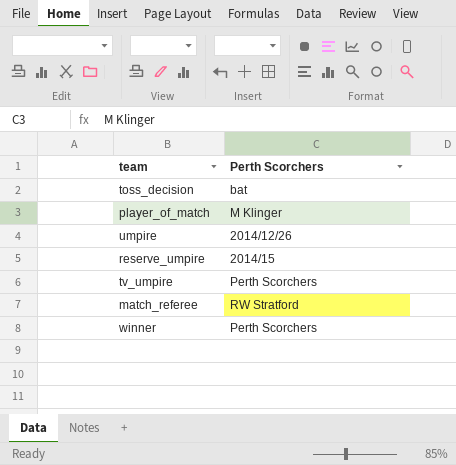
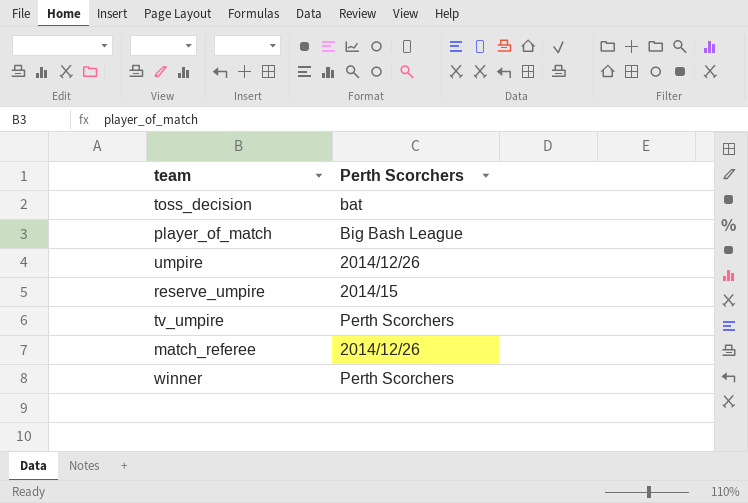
player_of_match | Perth Scorchers: M Klinger -> Big Bash League
match_referee | Perth Scorchers: RW Stratford -> 2014/12/26

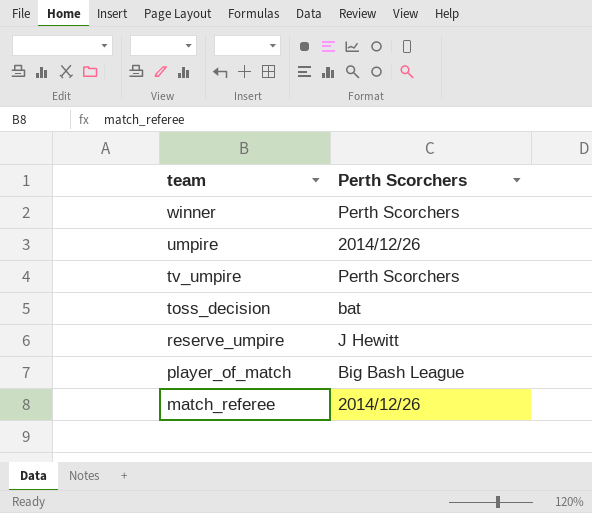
row order: none -> team descending
reserve_umpire | Perth Scorchers: 2014/15 -> J Hewitt

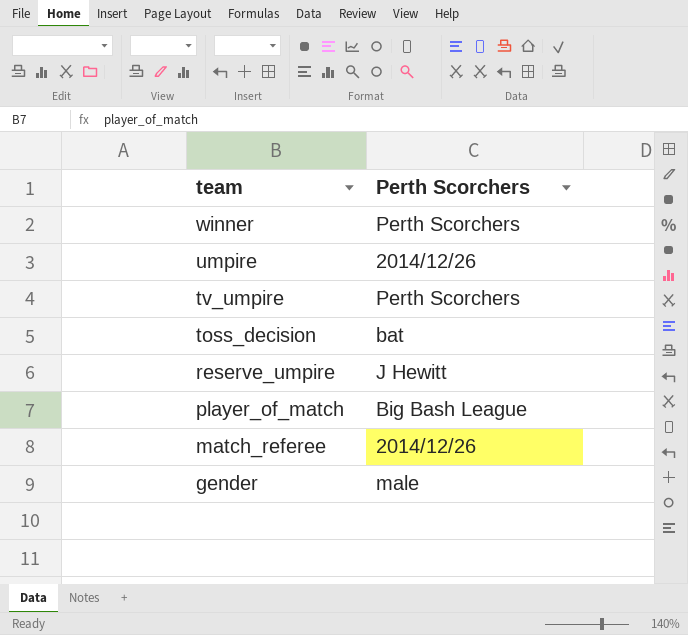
row gender: none -> male

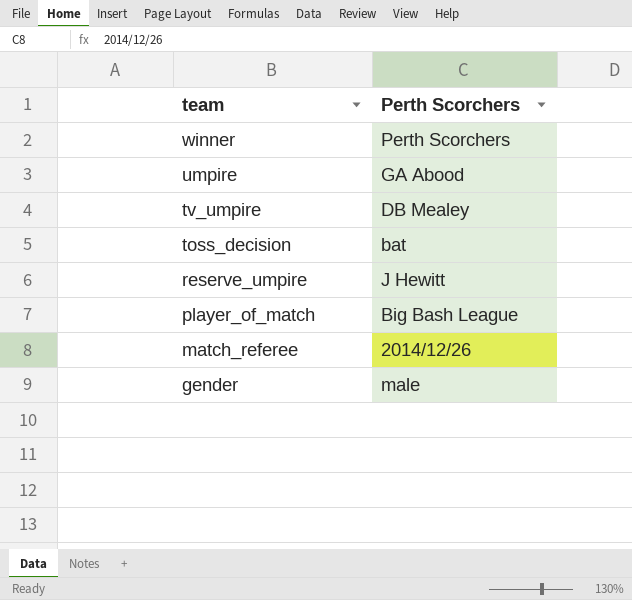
umpire | Perth Scorchers: 2014/12/26 -> GA Abood
tv_umpire | Perth Scorchers: Perth Scorchers -> DB Mealey

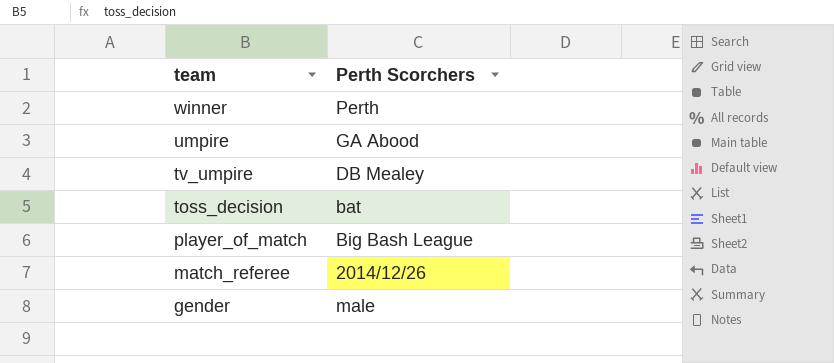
row reserve_umpire: J Hewitt -> none
winner | Perth Scorchers: Perth Scorchers -> Perth

